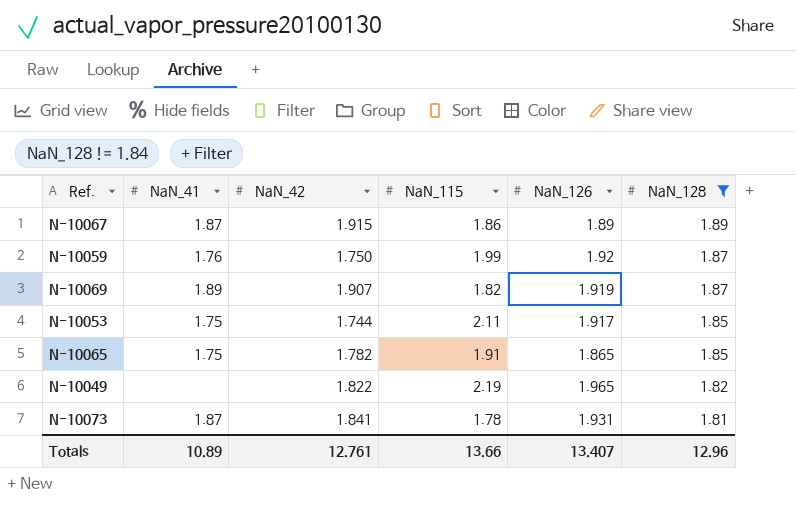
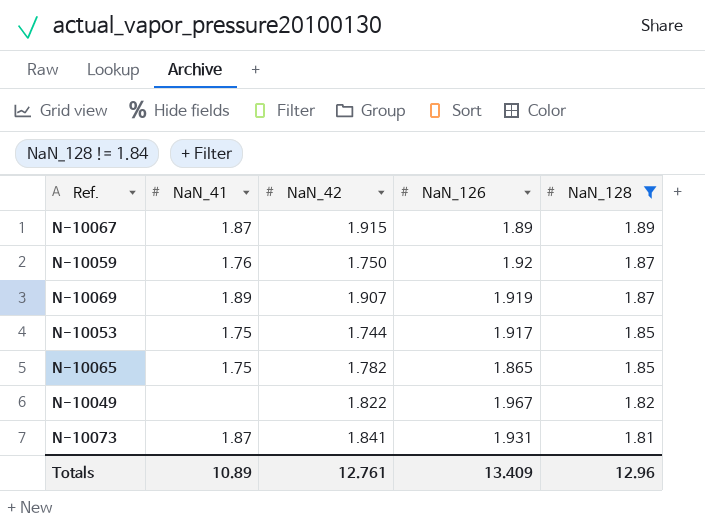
column NaN_115 | position: 4 -> none
N-10049 | NaN_126: 1.965 -> 1.967
Totals | NaN_126: 13.407 -> 13.409

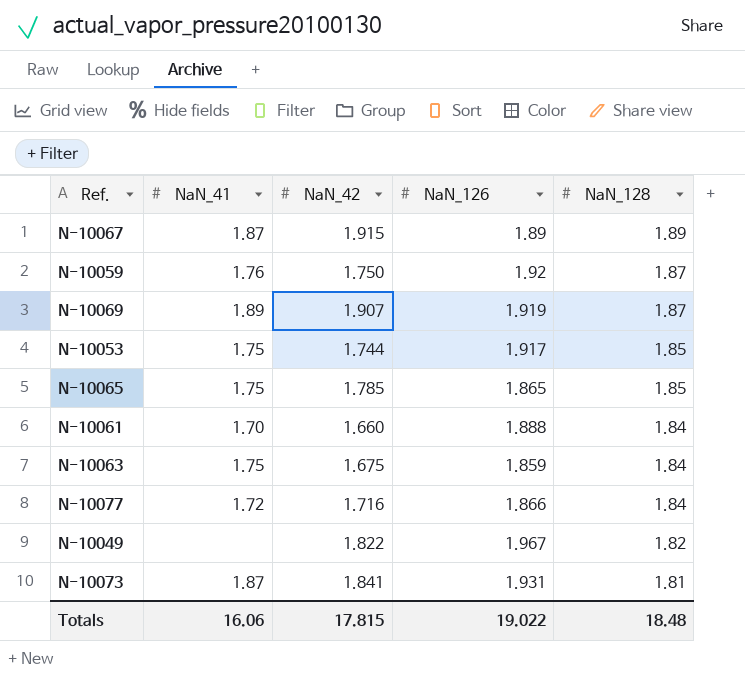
filter: NaN_128 != 1.84 -> none
N-10065 | NaN_42: 1.782 -> 1.785
Totals | NaN_41: 10.89 -> 16.06
Totals | NaN_42: 12.761 -> 17.815
Totals | NaN_126: 13.409 -> 19.022
Totals | NaN_128: 12.96 -> 18.48

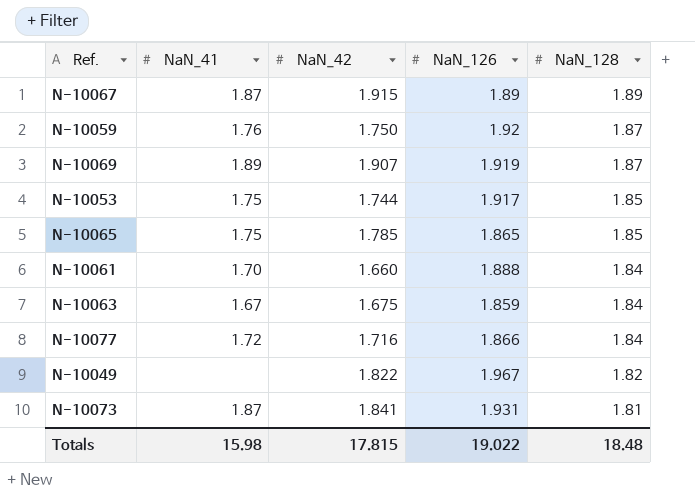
N-10063 | NaN_41: 1.75 -> 1.67
Totals | NaN_41: 16.06 -> 15.98

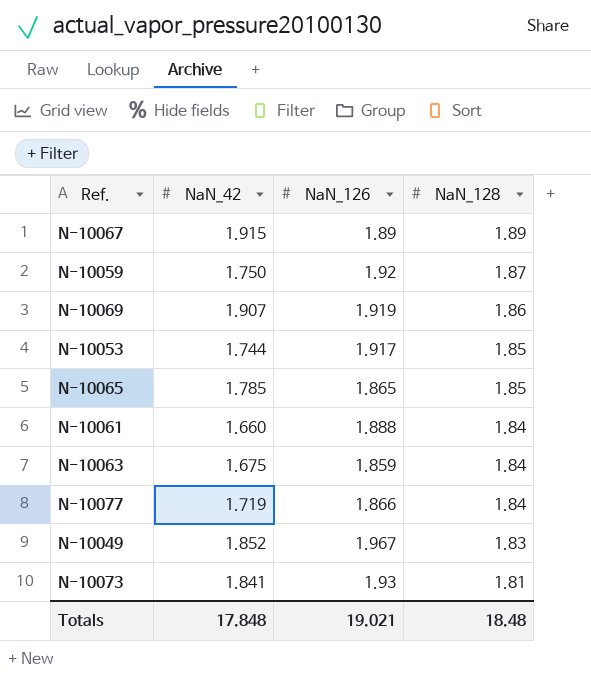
column NaN_41 | position: 2 -> none
N-10069 | NaN_128: 1.87 -> 1.86
N-10077 | NaN_42: 1.716 -> 1.719
N-10049 | NaN_42: 1.822 -> 1.852
N-10049 | NaN_128: 1.82 -> 1.83
N-10073 | NaN_126: 1.931 -> 1.93
Totals | NaN_42: 17.815 -> 17.848
Totals | NaN_126: 19.022 -> 19.021

